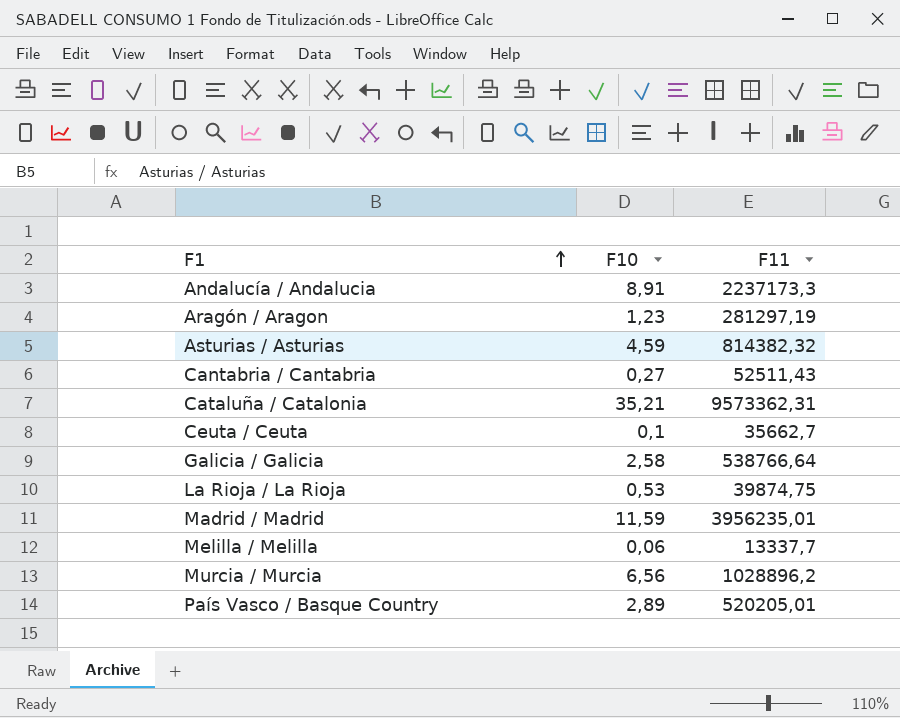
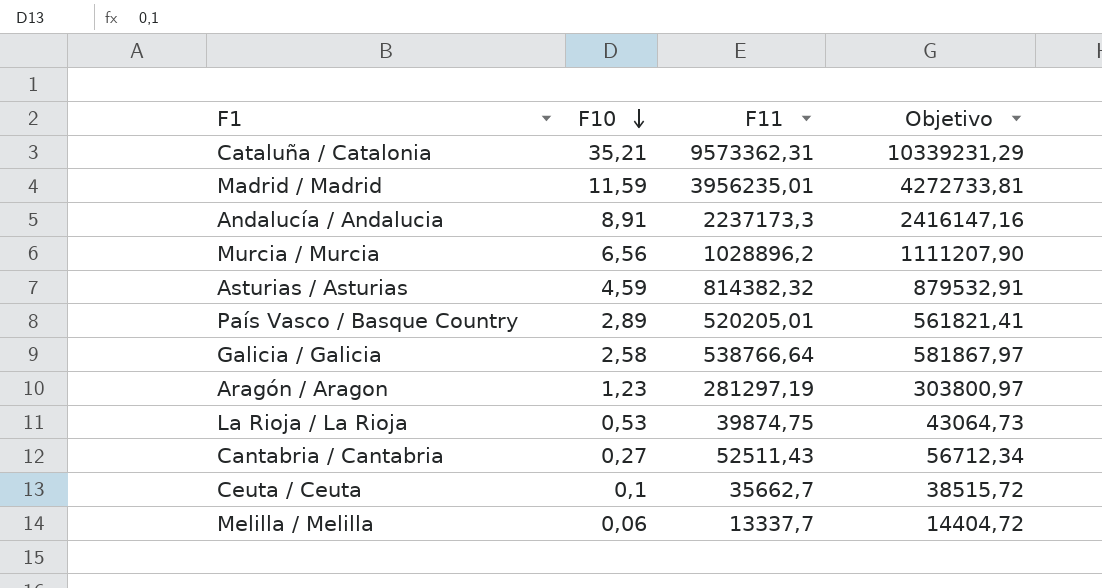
row order: F1 ascending -> F10 descending
column Objetivo | formula: none -> [F11] * 1,08

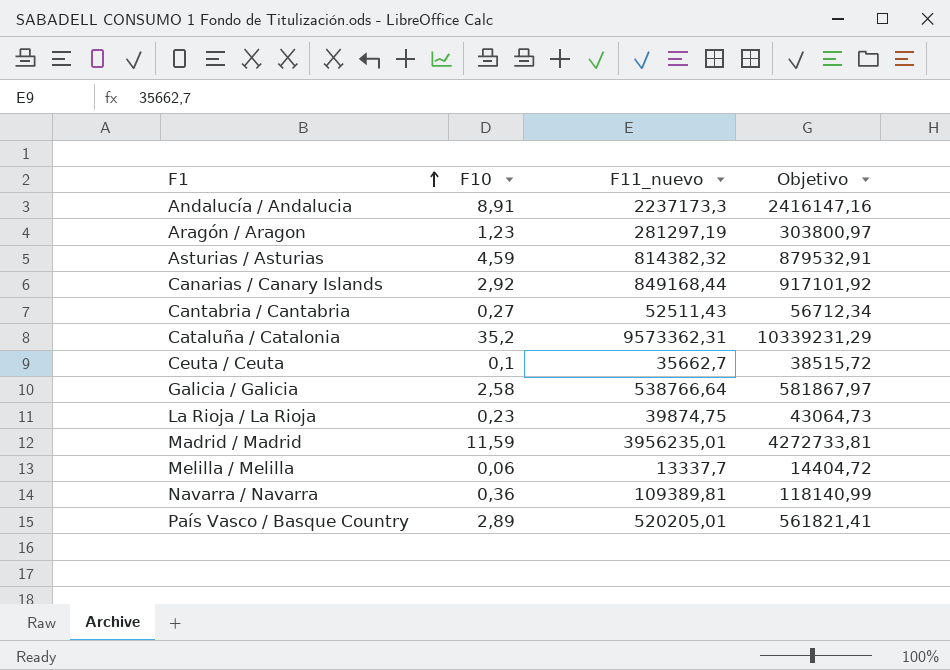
row order: F10 descending -> F1 ascending
column name: F11 -> F11_nuevo
row Murcia / Murcia: 6,56 | 1028896,2 | 1111207,90 -> none
row Canarias / Canary Islands: none -> 2,92 | 849168,44 | 917101,92
Cataluña / Catalonia | F10: 35,21 -> 35,2
La Rioja / La Rioja | F10: 0,53 -> 0,23
row Navarra / Navarra: none -> 0,36 | 109389,81 | 118140,99

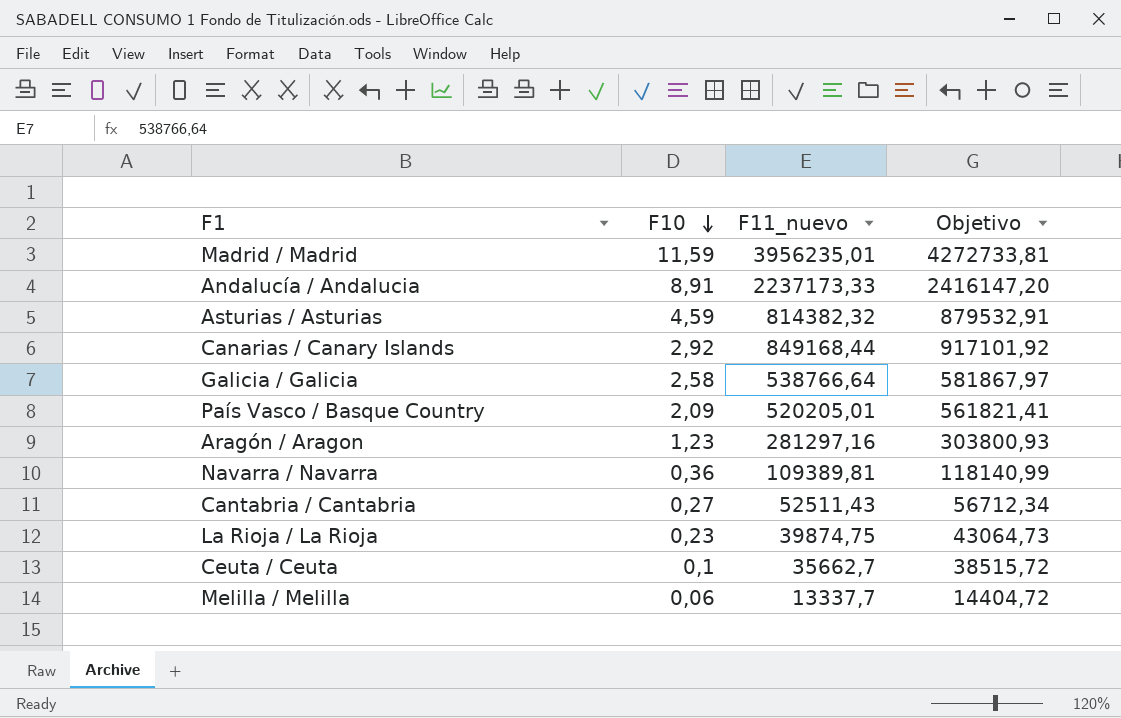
row order: F1 ascending -> F10 descending
row Cataluña / Catalonia: 35,2 | 9573362,31 | 10339231,29 -> none
Andalucía / Andalucia | F11_nuevo: 2237173,3 -> 2237173,33
Andalucía / Andalucia | Objetivo: 2416147,16 -> 2416147,20
País Vasco / Basque Country | F10: 2,89 -> 2,09
Aragón / Aragon | F11_nuevo: 281297,19 -> 281297,16
Aragón / Aragon | Objetivo: 303800,97 -> 303800,93

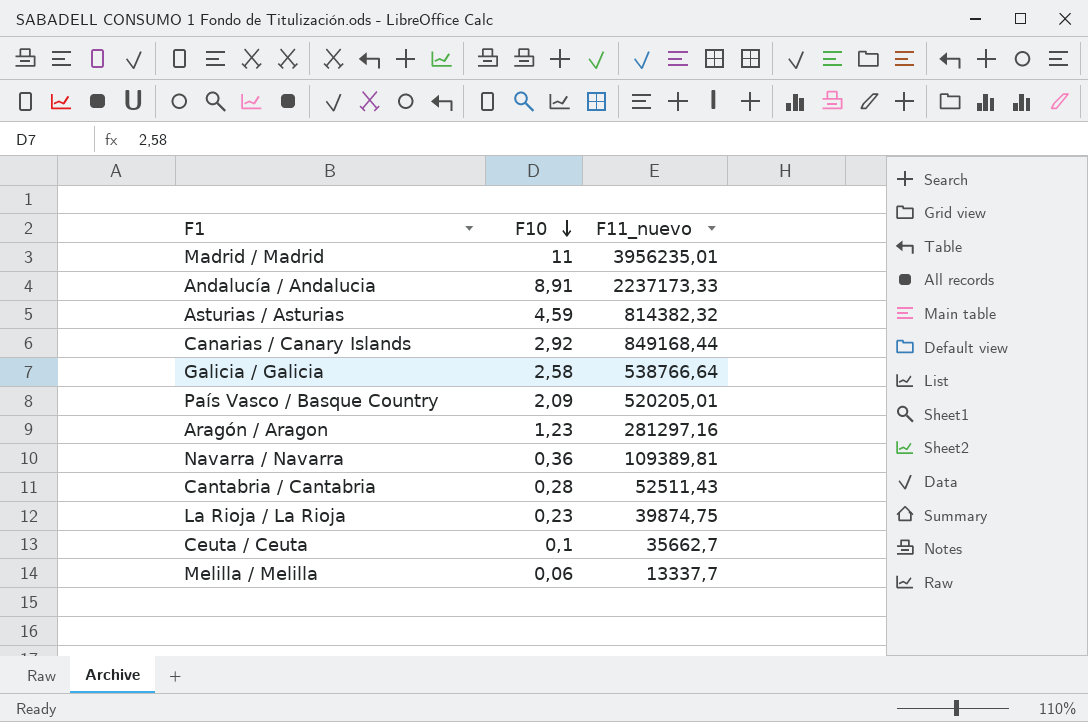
column Objetivo | formula: [F11_nuevo] * 1,08 -> none
Madrid / Madrid | F10: 11,59 -> 11
Cantabria / Cantabria | F10: 0,27 -> 0,28

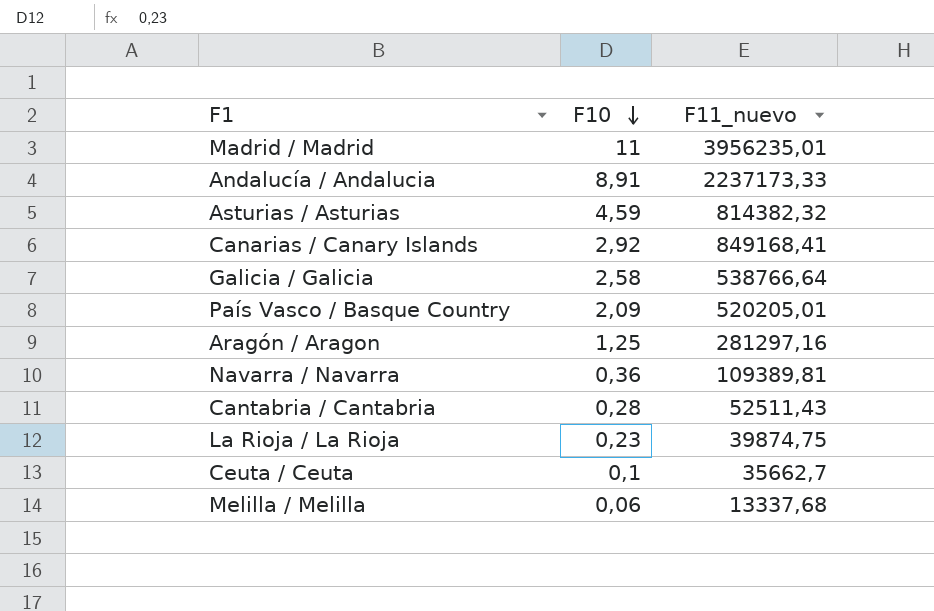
Canarias / Canary Islands | F11_nuevo: 849168,44 -> 849168,41
Aragón / Aragon | F10: 1,23 -> 1,25
Melilla / Melilla | F11_nuevo: 13337,7 -> 13337,68

